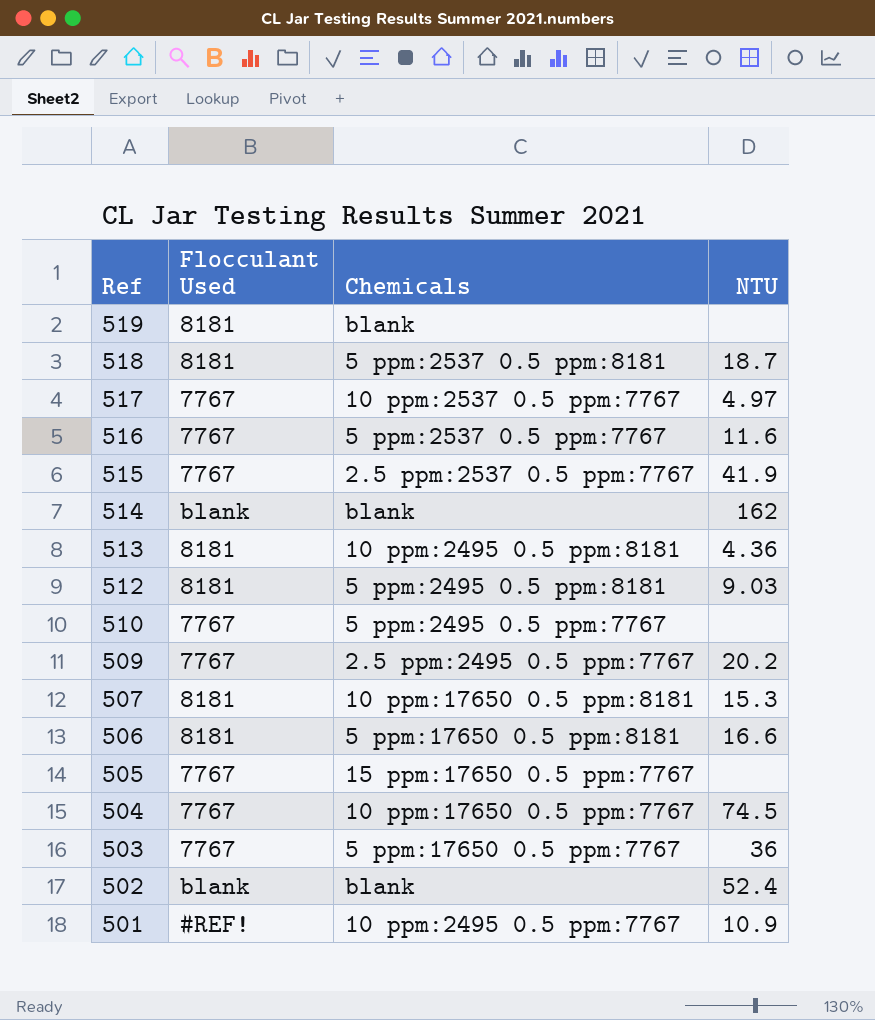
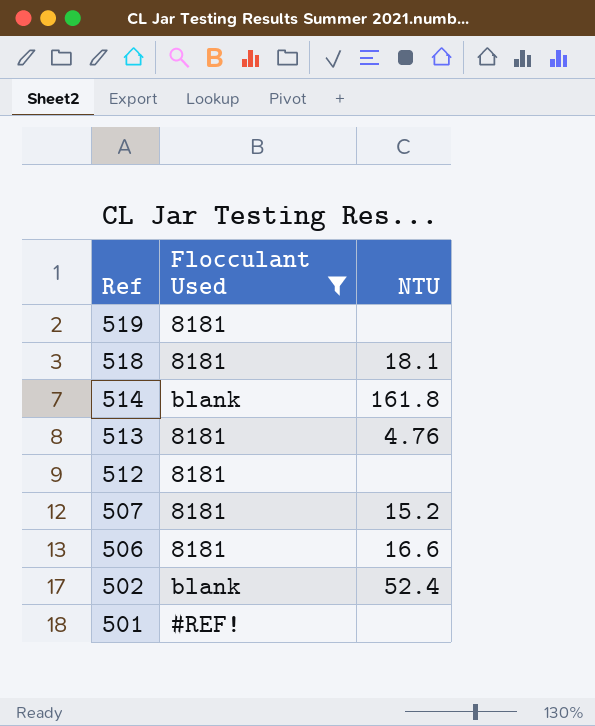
filter: none -> Flocculant Used != 7767
column Chemicals | position: 3 -> none
518 | NTU: 18.7 -> 18.1
514 | NTU: 162 -> 161.8
513 | NTU: 4.36 -> 4.76
512 | NTU: 9.03 -> none
507 | NTU: 15.3 -> 15.2
501 | NTU: 10.9 -> none

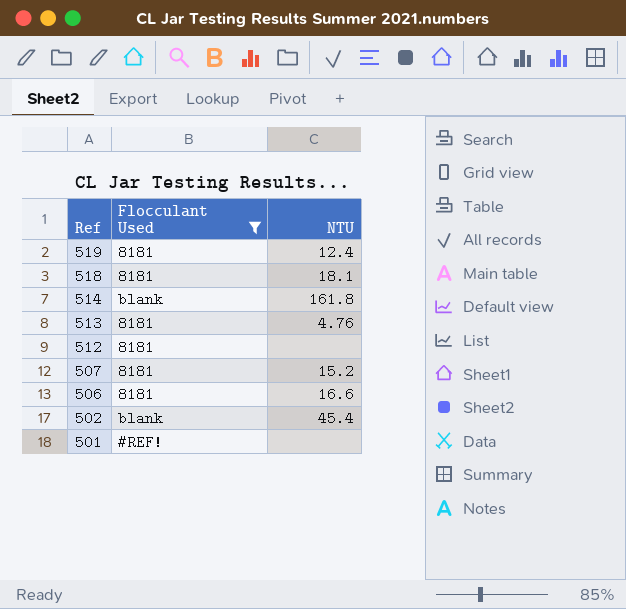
519 | NTU: none -> 12.4
502 | NTU: 52.4 -> 45.4

